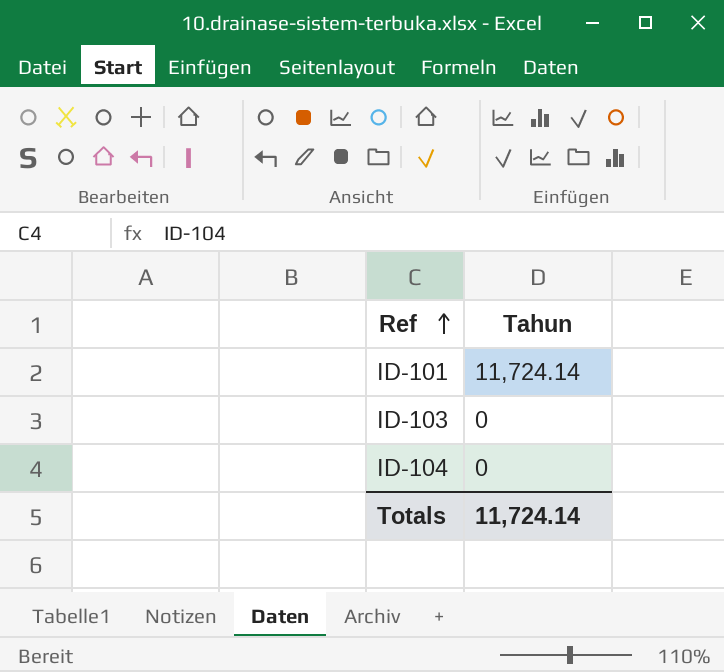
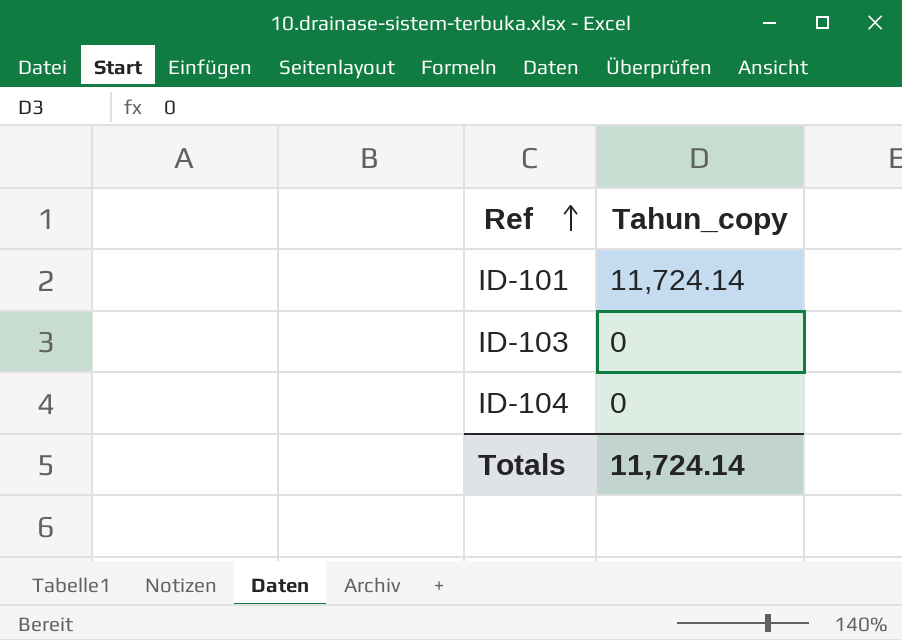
column name: Tahun -> Tahun_copy

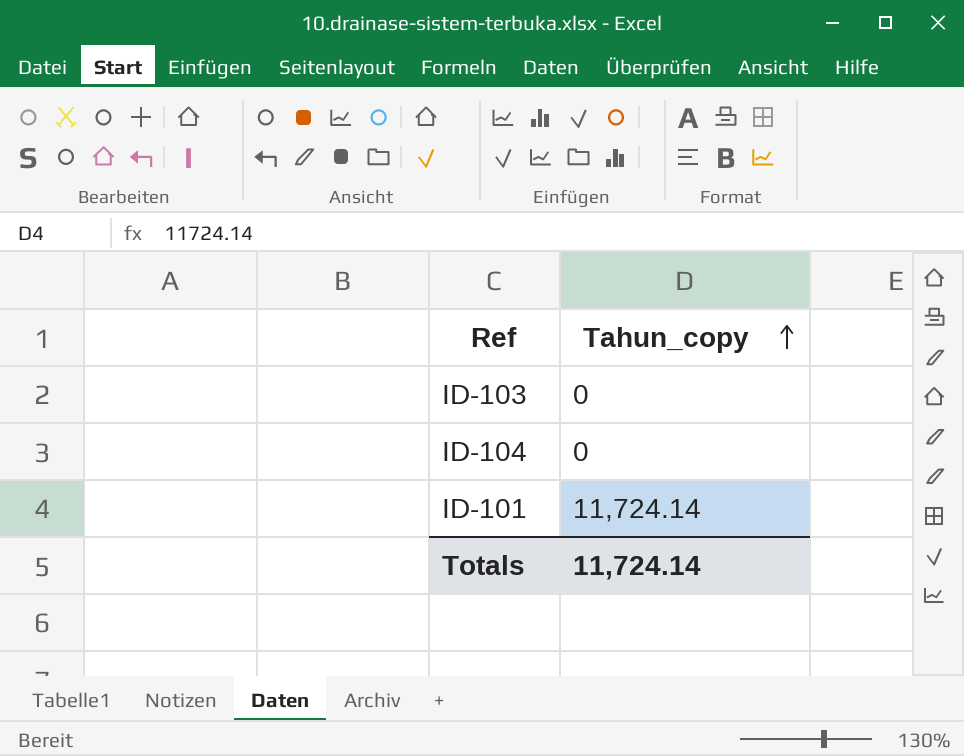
row order: Ref ascending -> Tahun_copy ascending

